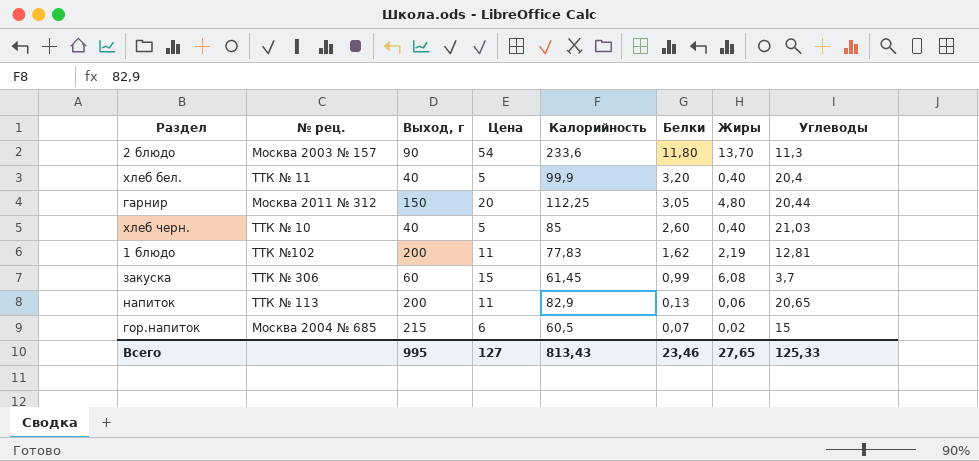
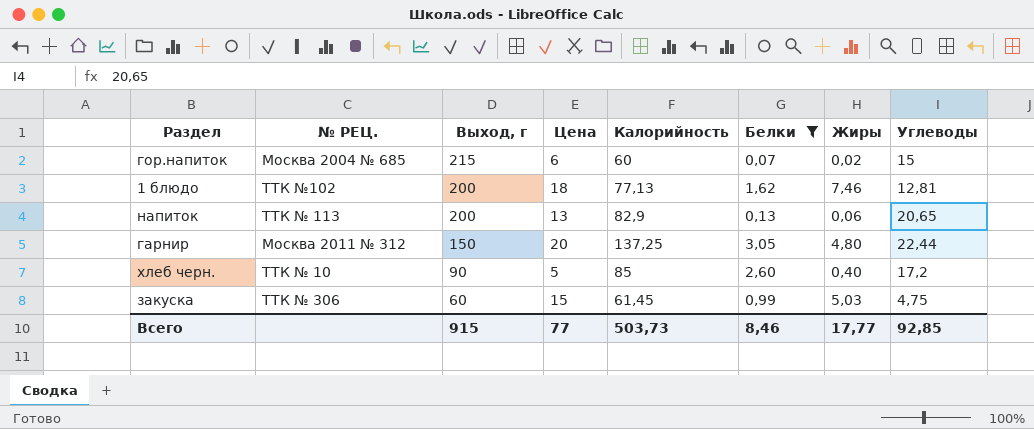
filter: none -> Белки <= 3,05
row order: Белки descending -> Выход, г descending
column name: № рец. -> № РЕЦ.
гор.напиток | Калорийность: 60,5 -> 60
1 блюдо | Цена: 11 -> 18
1 блюдо | Калорийность: 77,83 -> 77,13
1 блюдо | Жиры: 2,19 -> 7,46
напиток | Цена: 11 -> 13
гарнир | Калорийность: 112,25 -> 137,25
гарнир | Углеводы: 20,44 -> 22,44
хлеб черн. | Выход, г: 40 -> 90
хлеб черн. | Углеводы: 21,03 -> 17,2
закуска | Жиры: 6,08 -> 5,03
закуска | Углеводы: 3,7 -> 4,75
Всего | Выход, г: 995 -> 915
Всего | Цена: 127 -> 77
Всего | Калорийность: 813,43 -> 503,73
Всего | Белки: 23,46 -> 8,46
Всего | Жиры: 27,65 -> 17,77
Всего | Углеводы: 125,33 -> 92,85

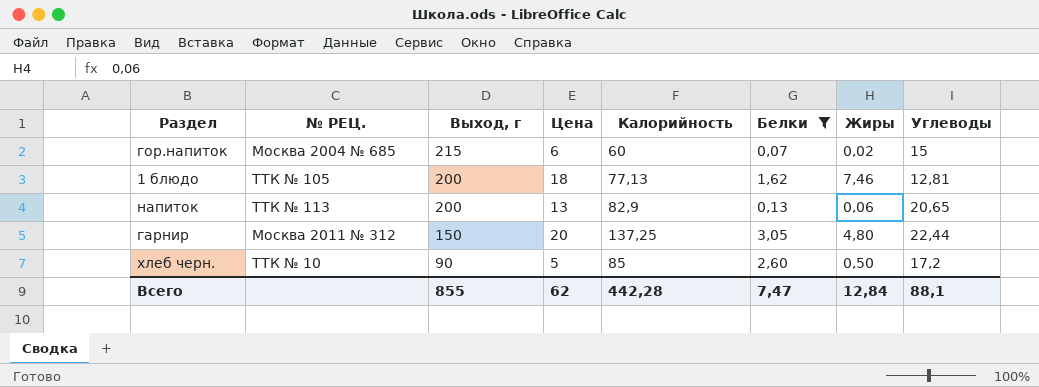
row закуска: ТТК № 306 | 60 | 15 | 61,45 | 0,99 | 5,03 | 4,75 -> none
1 блюдо | № РЕЦ.: ТТК №102 -> ТТК № 105
хлеб черн. | Жиры: 0,40 -> 0,50
Всего | Выход, г: 915 -> 855
Всего | Цена: 77 -> 62
Всего | Калорийность: 503,73 -> 442,28
Всего | Белки: 8,46 -> 7,47
Всего | Жиры: 17,77 -> 12,84
Всего | Углеводы: 92,85 -> 88,1

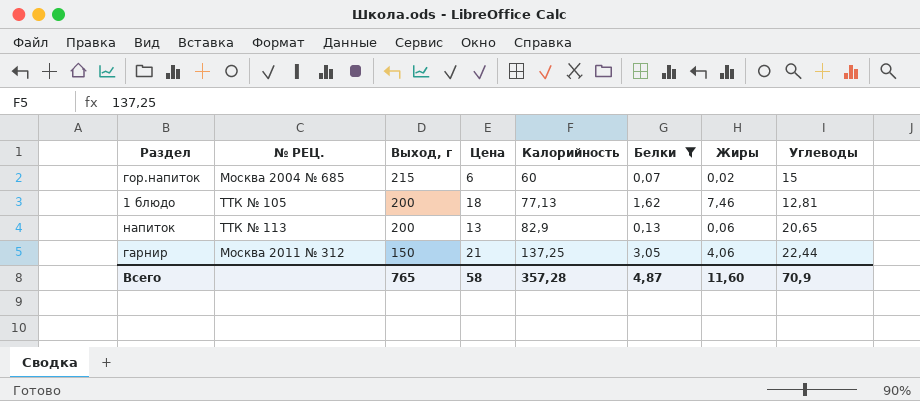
row хлеб черн.: ТТК № 10 | 90 | 5 | 85 | 2,60 | 0,50 | 17,2 -> none
гарнир | Цена: 20 -> 21
гарнир | Жиры: 4,80 -> 4,06
Всего | Выход, г: 855 -> 765
Всего | Цена: 62 -> 58
Всего | Калорийность: 442,28 -> 357,28
Всего | Белки: 7,47 -> 4,87
Всего | Жиры: 12,84 -> 11,60
Всего | Углеводы: 88,1 -> 70,9

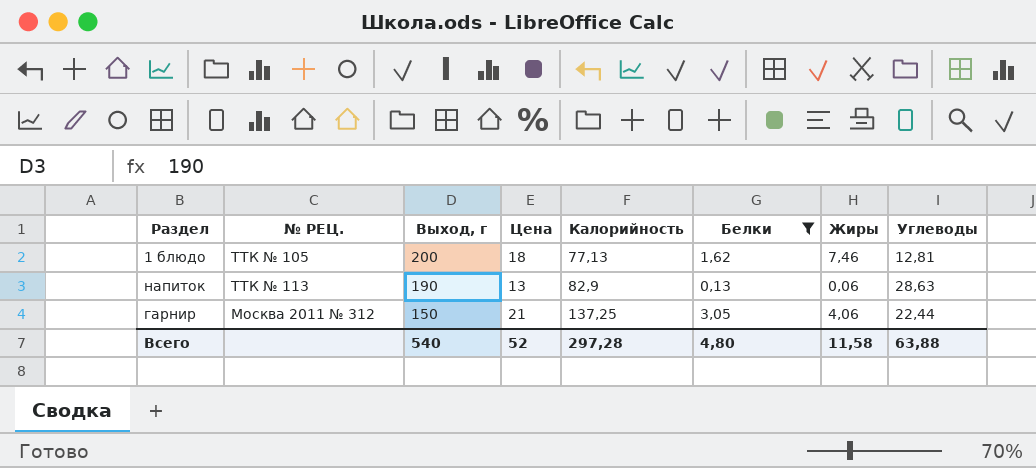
row гор.напиток: Москва 2004 № 685 | 215 | 6 | 60 | 0,07 | 0,02 | 15 -> none
напиток | Выход, г: 200 -> 190
напиток | Углеводы: 20,65 -> 28,63
Всего | Выход, г: 765 -> 540
Всего | Цена: 58 -> 52
Всего | Калорийность: 357,28 -> 297,28
Всего | Белки: 4,87 -> 4,80
Всего | Жиры: 11,60 -> 11,58
Всего | Углеводы: 70,9 -> 63,88

